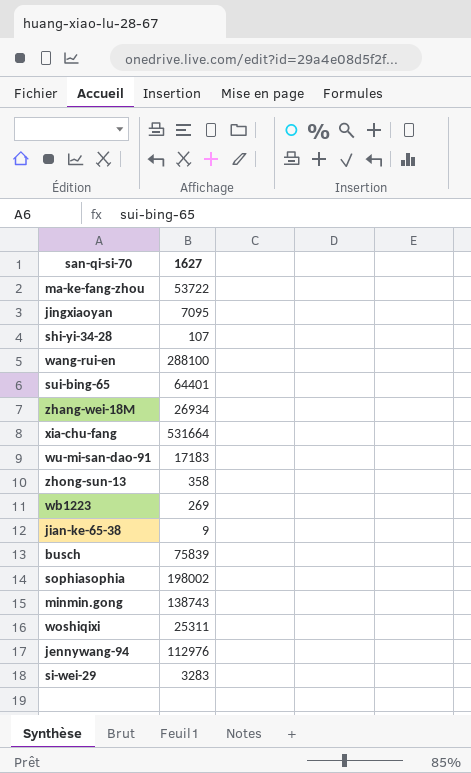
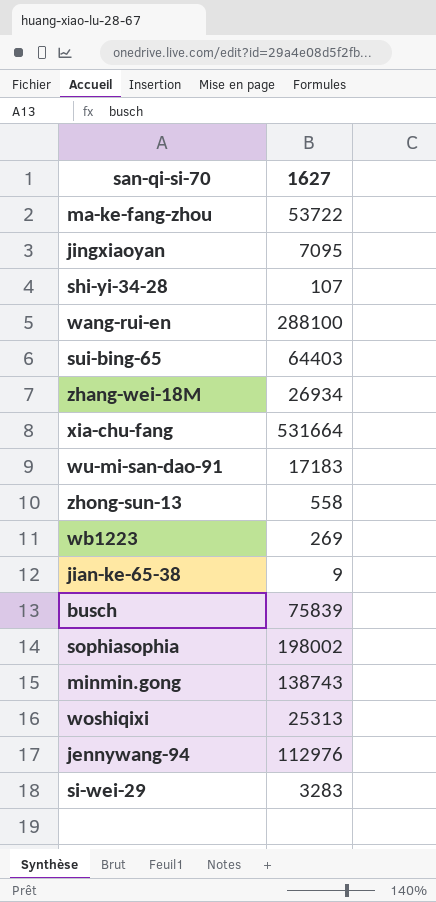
sui-bing-65 | 1627: 64401 -> 64403
zhong-sun-13 | 1627: 358 -> 558
woshiqixi | 1627: 25311 -> 25313

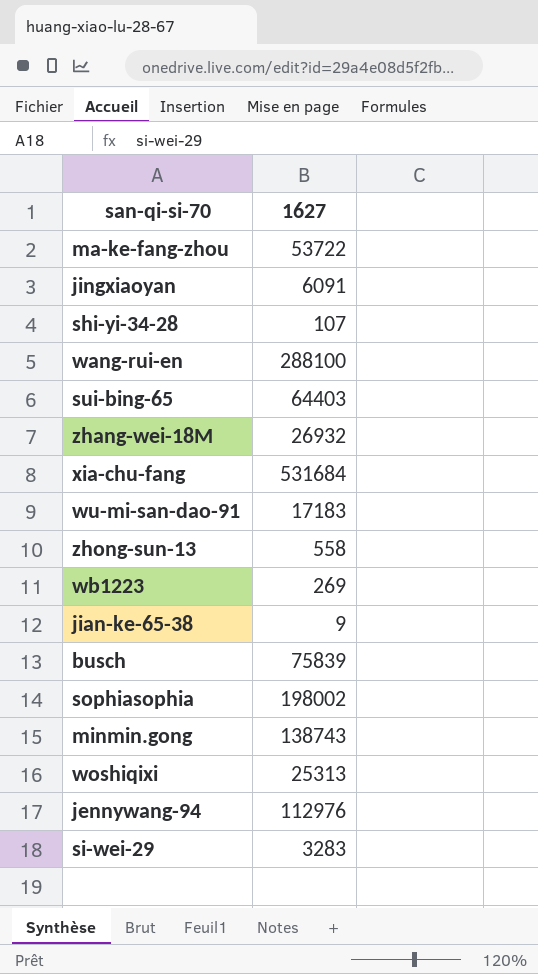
jingxiaoyan | 1627: 7095 -> 6091
zhang-wei-18M | 1627: 26934 -> 26932
xia-chu-fang | 1627: 531664 -> 531684

